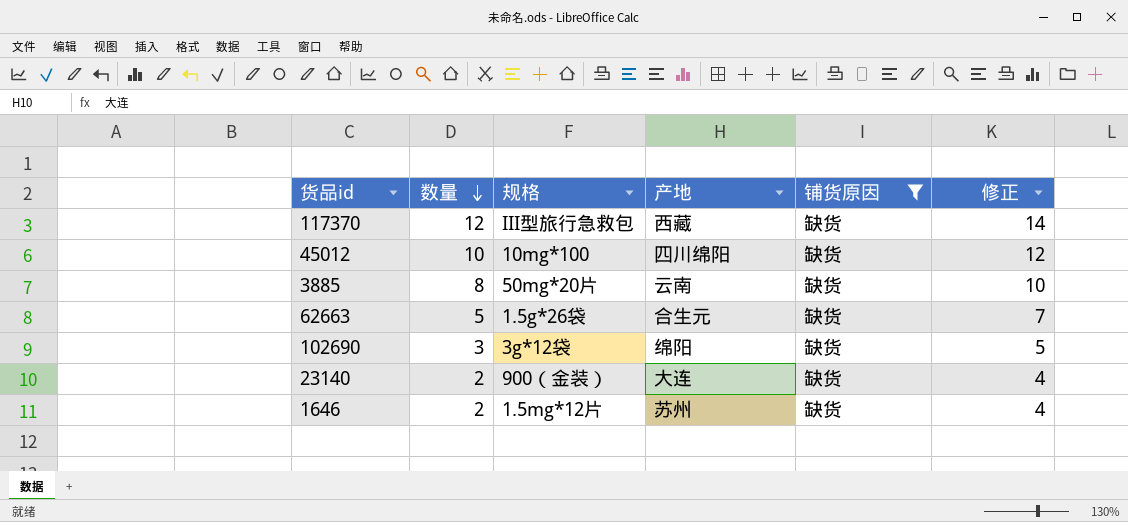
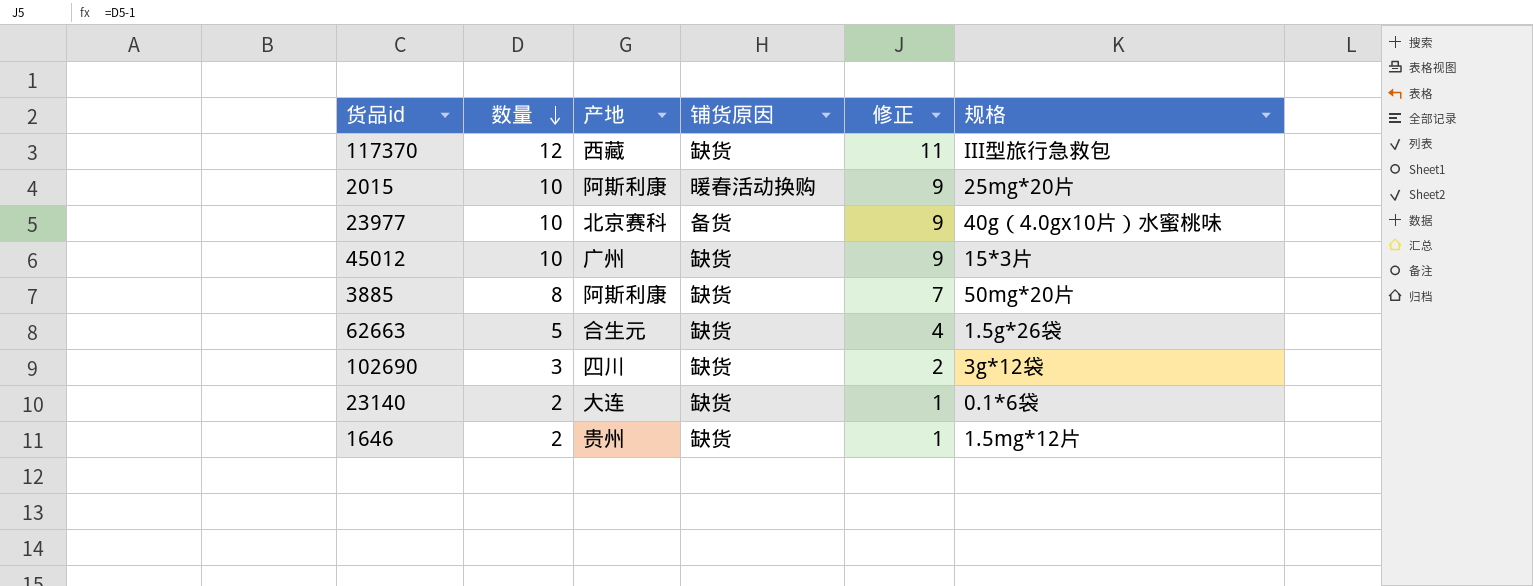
filter: 铺货原因 = 缺货 -> none
column 修正 | formula: [数量] + 2 -> [数量] - 1
column 规格 | position: 3 -> 6
45012 | 产地: 四川绵阳 -> 广州
45012 | 规格: 10mg*100 -> 15*3片
3885 | 产地: 云南 -> 阿斯利康
102690 | 产地: 绵阳 -> 四川
23140 | 规格: 900（金装） -> 0.1*6袋
1646 | 产地: 苏州 -> 贵州

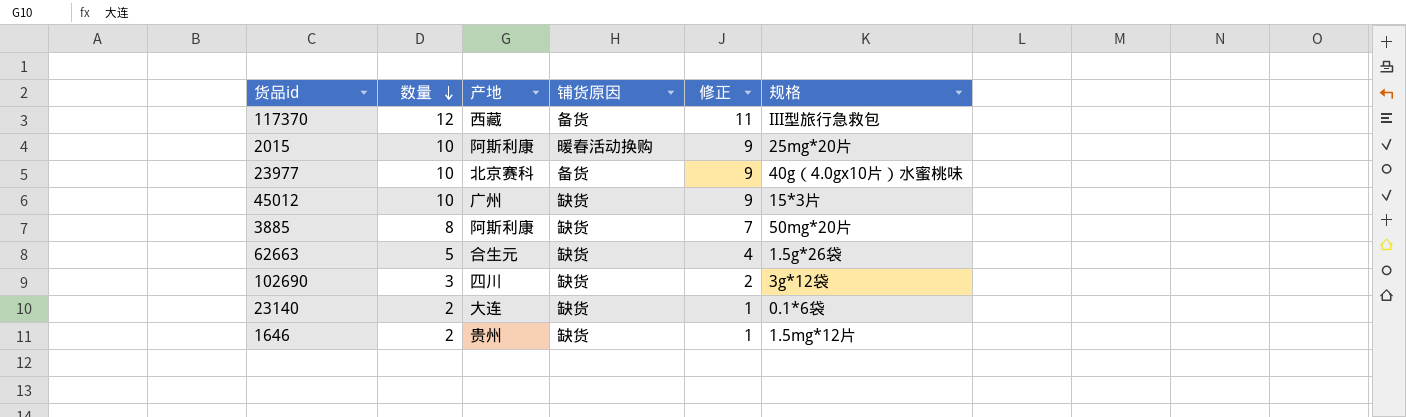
117370 | 铺货原因: 缺货 -> 备货

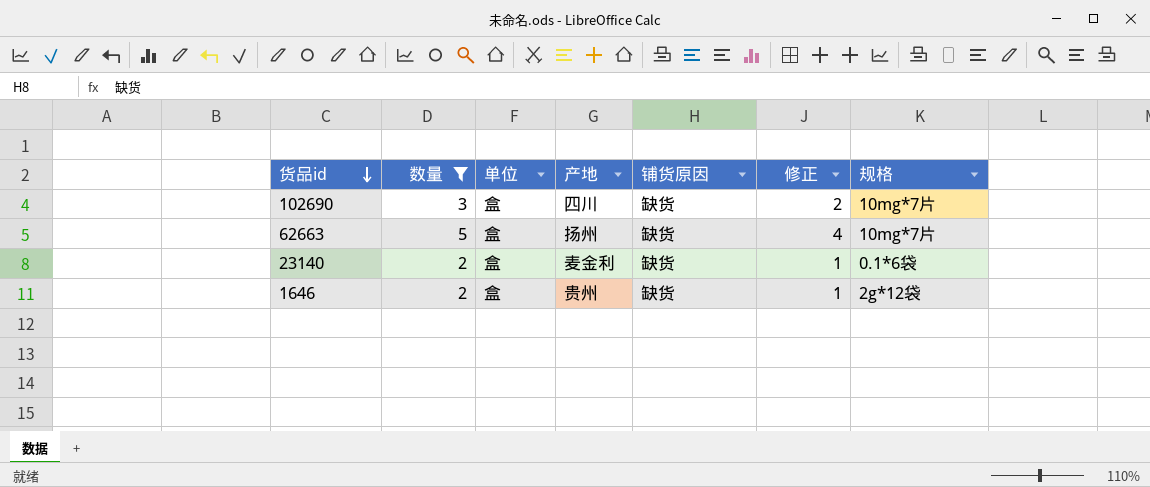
filter: none -> 数量 <= 5
row order: 数量 descending -> 货品id descending
column 单位 | position: none -> 3
102690 | 规格: 3g*12袋 -> 10mg*7片
62663 | 产地: 合生元 -> 扬州
62663 | 规格: 1.5g*26袋 -> 10mg*7片
23140 | 产地: 大连 -> 麦金利
1646 | 规格: 1.5mg*12片 -> 2g*12袋

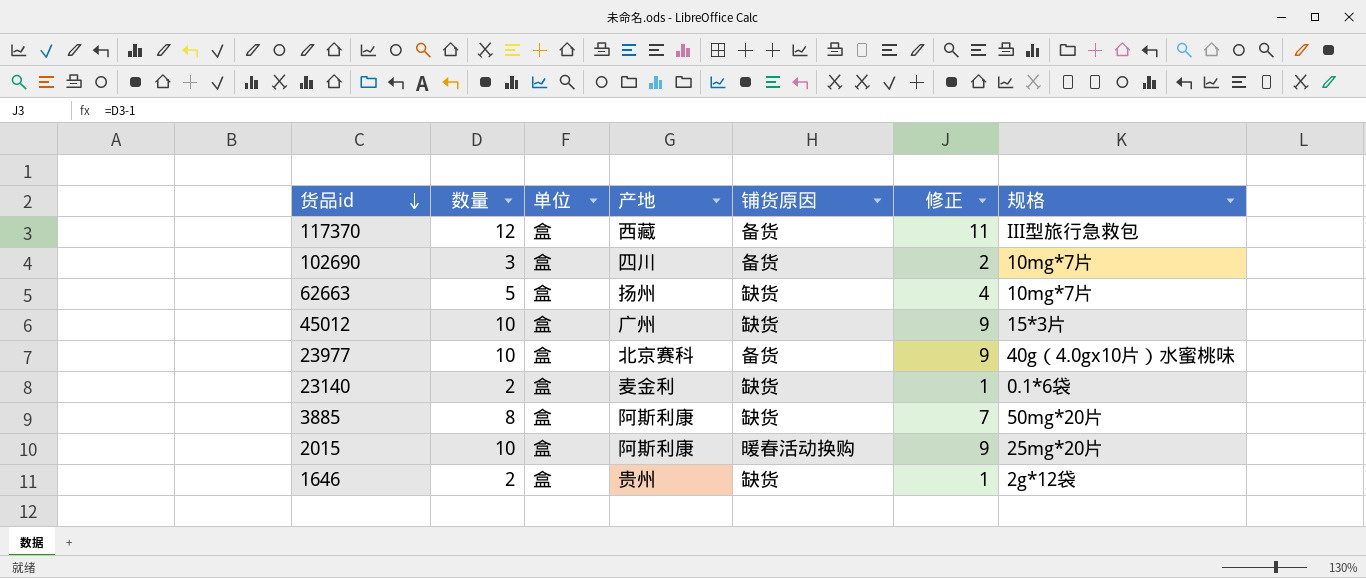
filter: 数量 <= 5 -> none
102690 | 铺货原因: 缺货 -> 备货

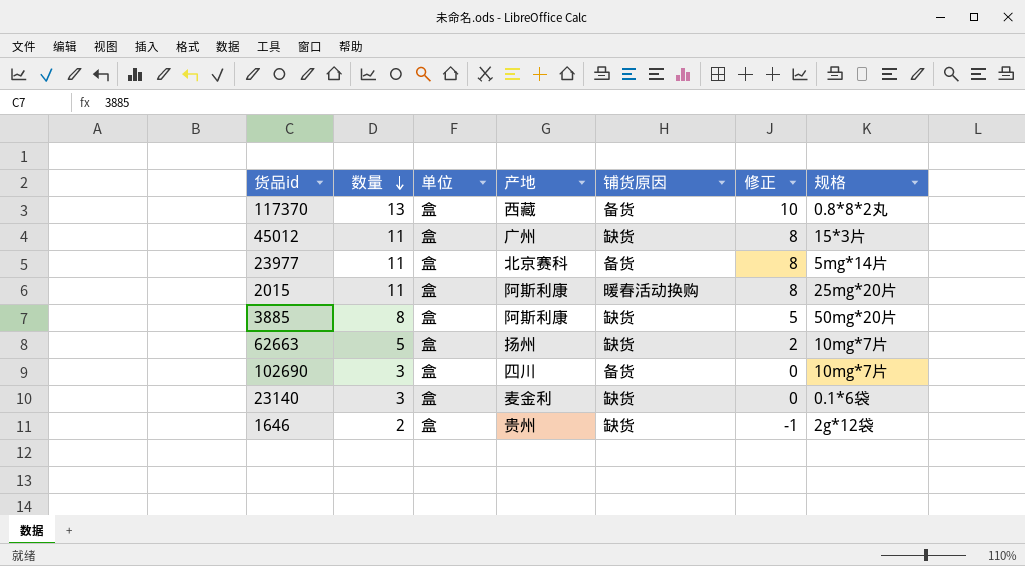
row order: 货品id descending -> 数量 descending
column 修正 | formula: [数量] - 1 -> [数量] - 3
117370 | 数量: 12 -> 13
117370 | 规格: III型旅行急救包 -> 0.8*8*2丸
45012 | 数量: 10 -> 11
23977 | 数量: 10 -> 11
23977 | 规格: 40g（4.0gx10片）水蜜桃味 -> 5mg*14片
2015 | 数量: 10 -> 11
23140 | 数量: 2 -> 3

